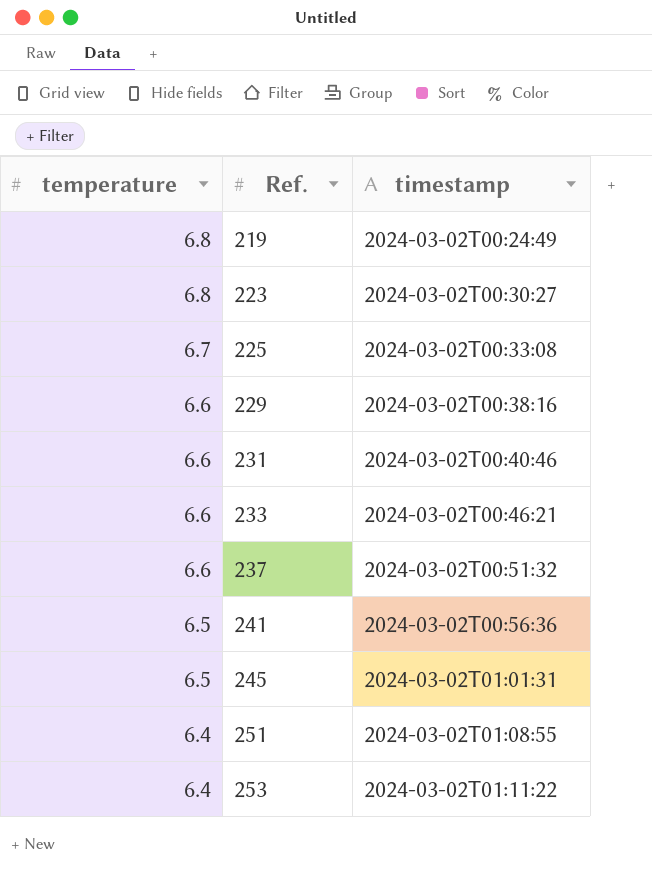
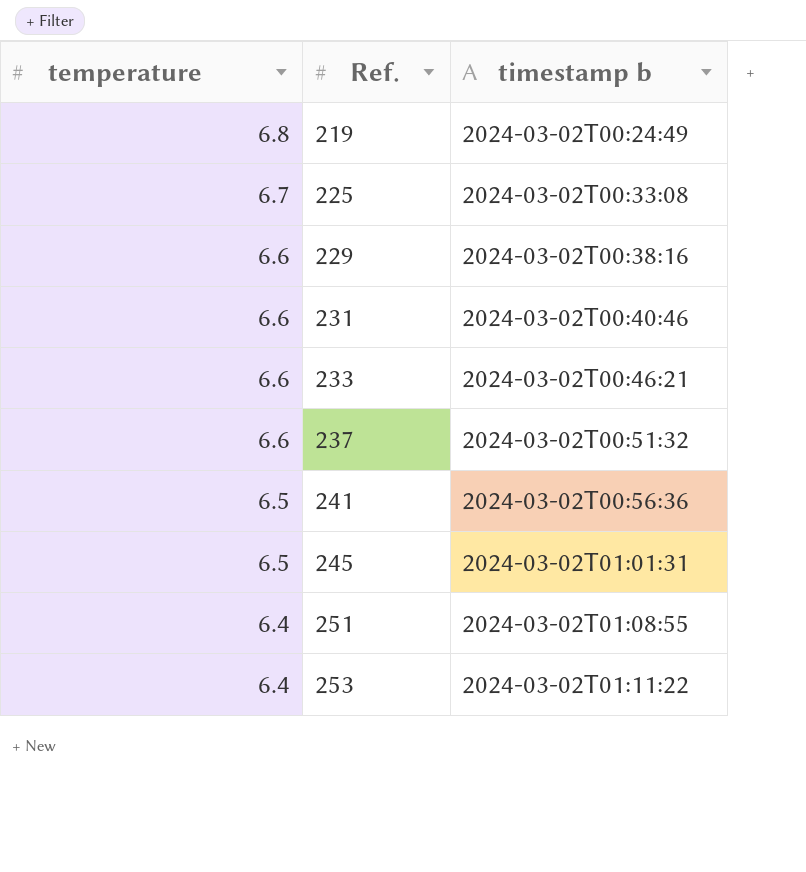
column name: timestamp -> timestamp b
row 223: 6.8 | 2024-03-02T00:30:27 -> none

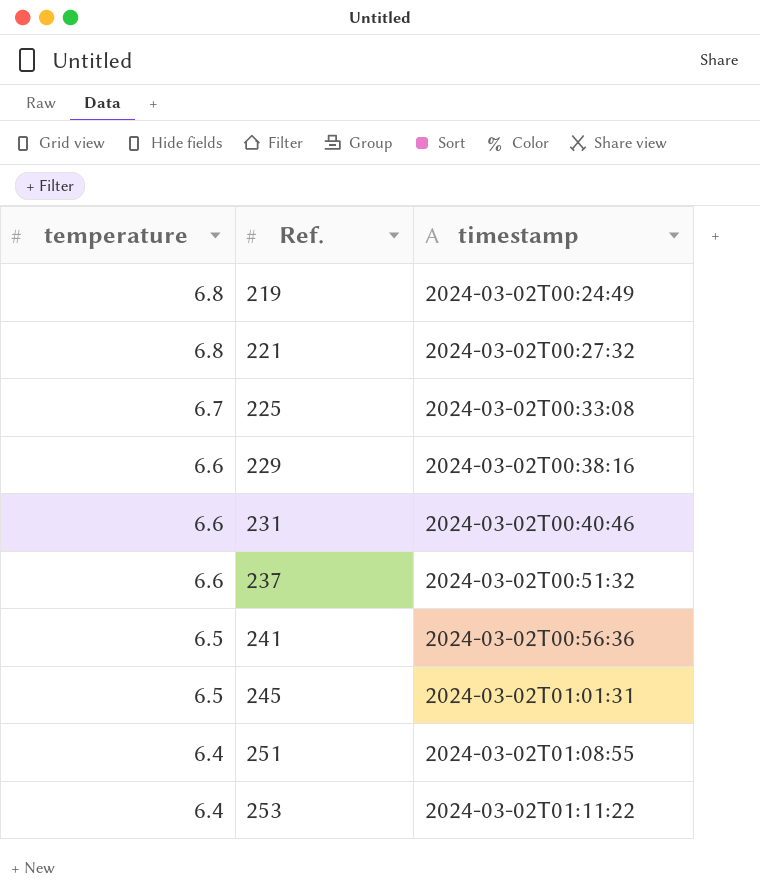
column name: timestamp b -> timestamp
row 233: 6.6 | 2024-03-02T00:46:21 -> none
row 221: none -> 6.8 | 2024-03-02T00:27:32

